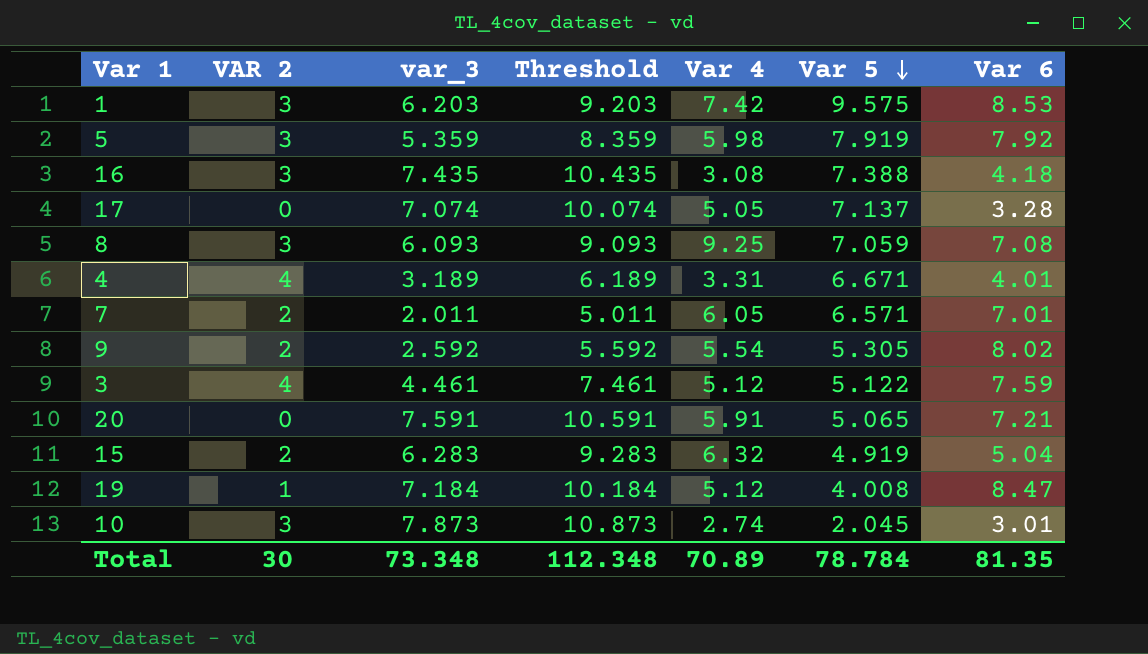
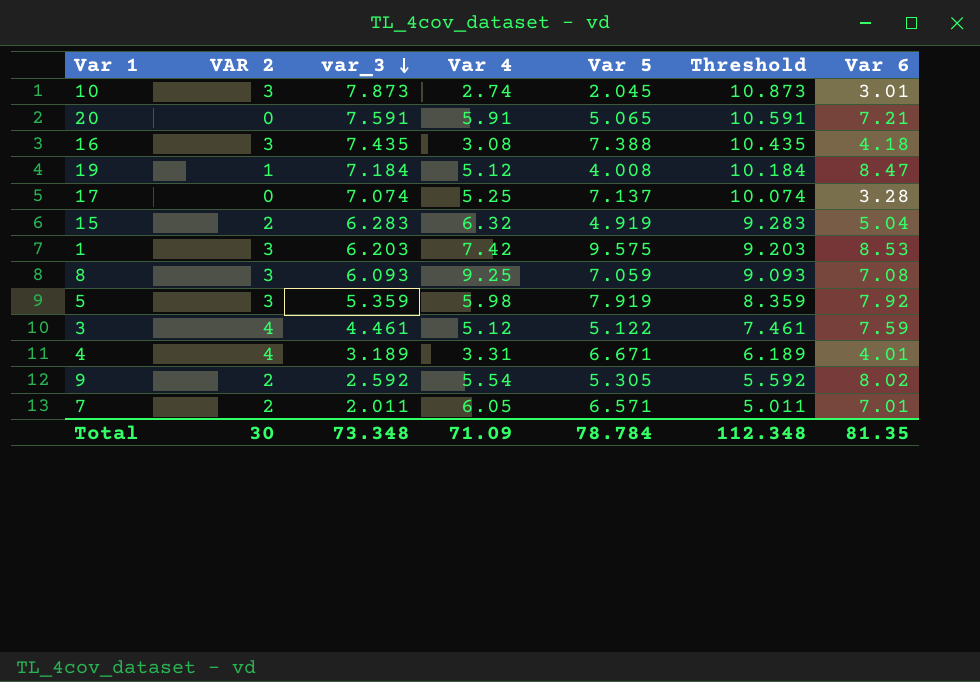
row order: Var 5 descending -> var_3 descending
column Threshold | position: 4 -> 6
17 | Var 4: 5.05 -> 5.25
Total | Var 4: 70.89 -> 71.09

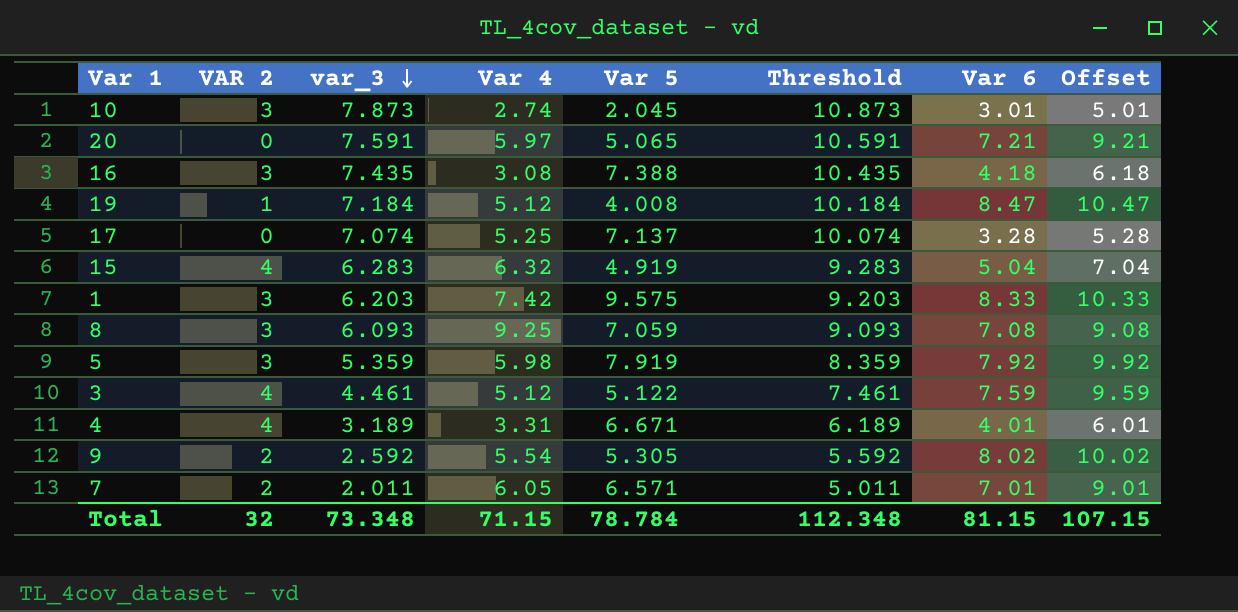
column Offset | formula: none -> [Var 6] + 2
20 | Var 4: 5.91 -> 5.97
15 | VAR 2: 2 -> 4
1 | Var 6: 8.53 -> 8.33
Total | VAR 2: 30 -> 32
Total | Var 4: 71.09 -> 71.15
Total | Var 6: 81.35 -> 81.15

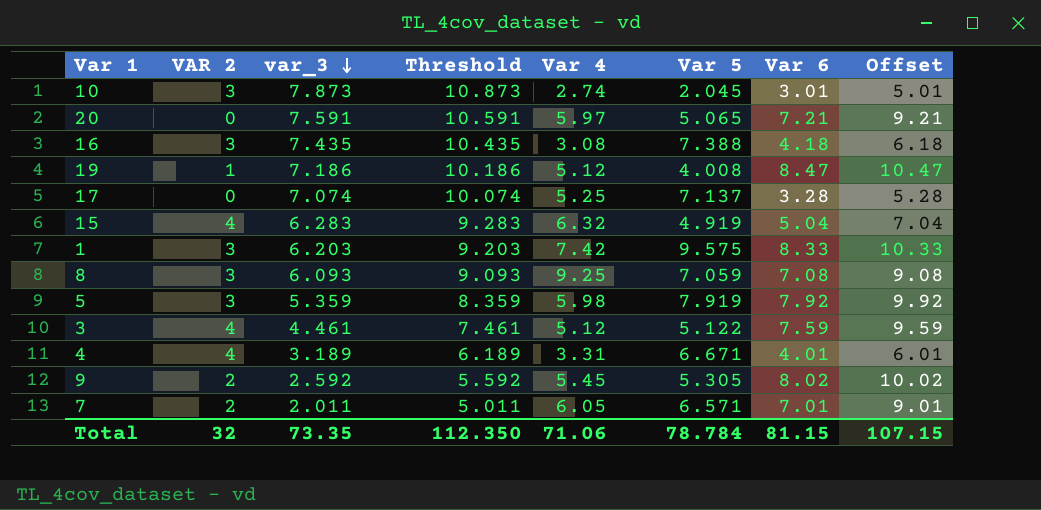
column Threshold | position: 6 -> 4
19 | var_3: 7.184 -> 7.186
19 | Threshold: 10.184 -> 10.186
9 | Var 4: 5.54 -> 5.45
Total | var_3: 73.348 -> 73.35
Total | Threshold: 112.348 -> 112.350
Total | Var 4: 71.15 -> 71.06

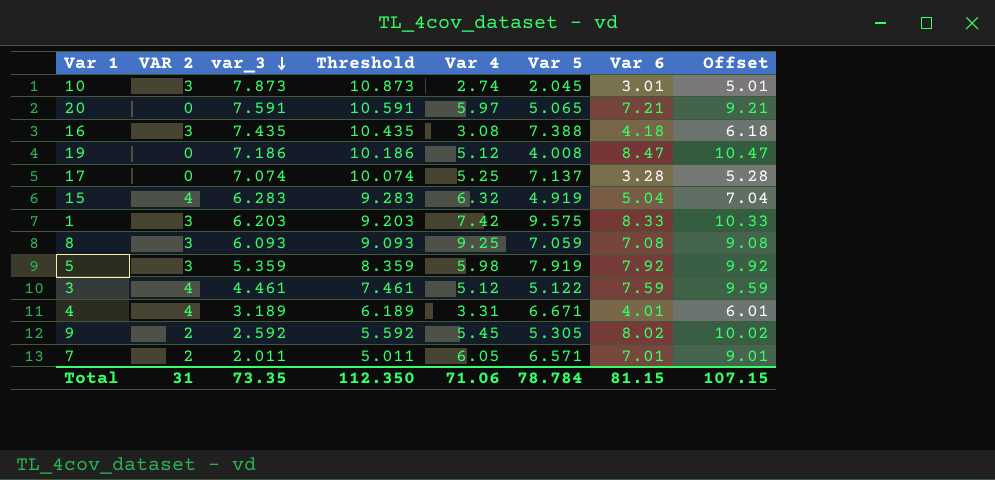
19 | VAR 2: 1 -> 0
Total | VAR 2: 32 -> 31

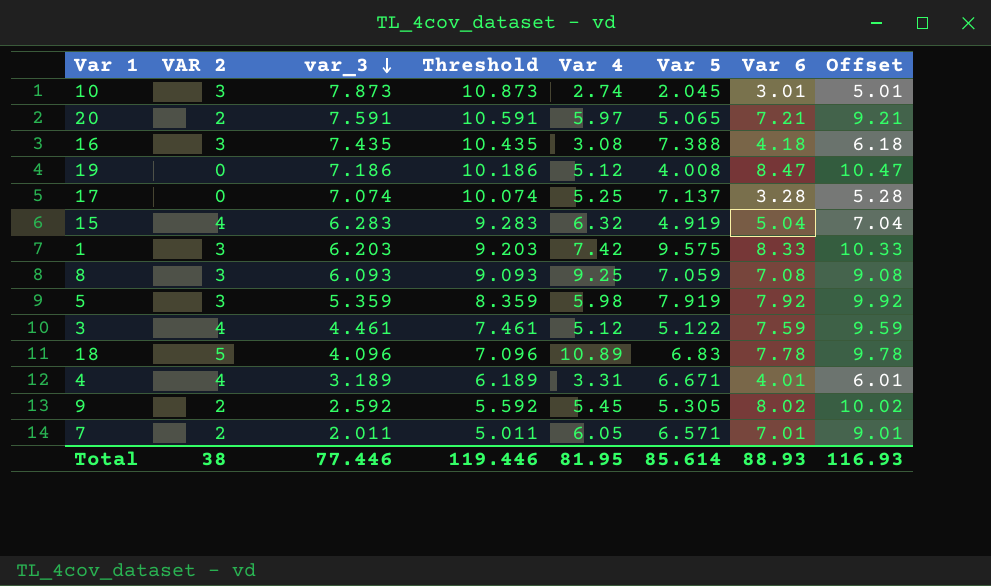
20 | VAR 2: 0 -> 2
row 18: none -> 5 | 4.096 | 7.096 | 10.89 | 6.83 | 7.78 | 9.78
Total | VAR 2: 31 -> 38
Total | var_3: 73.35 -> 77.446
Total | Threshold: 112.350 -> 119.446
Total | Var 4: 71.06 -> 81.95
Total | Var 5: 78.784 -> 85.614
Total | Var 6: 81.15 -> 88.93
Total | Offset: 107.15 -> 116.93

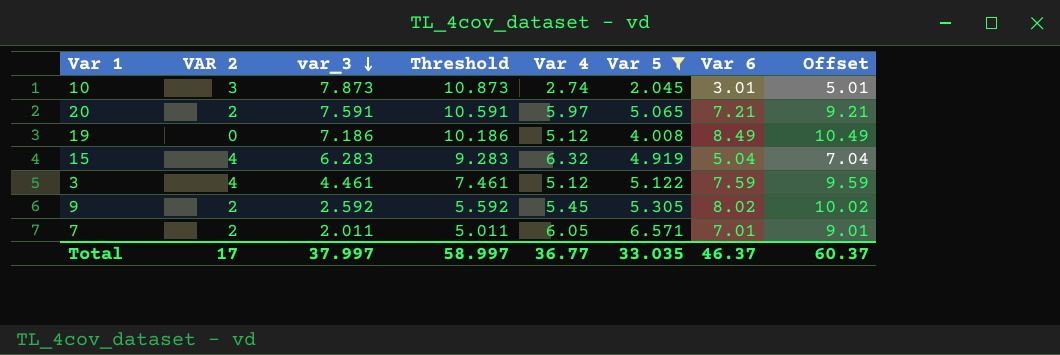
filter: none -> Var 5 <= 6.571
19 | Var 6: 8.47 -> 8.49
19 | Offset: 10.47 -> 10.49
Total | VAR 2: 38 -> 17
Total | var_3: 77.446 -> 37.997
Total | Threshold: 119.446 -> 58.997
Total | Var 4: 81.95 -> 36.77
Total | Var 5: 85.614 -> 33.035
Total | Var 6: 88.93 -> 46.37
Total | Offset: 116.93 -> 60.37

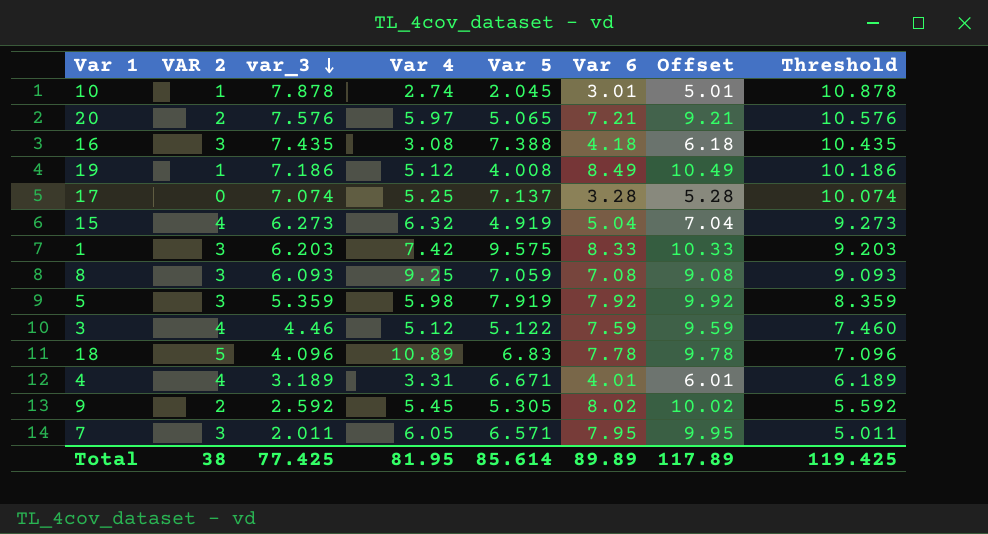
filter: Var 5 <= 6.571 -> none
column Threshold | position: 4 -> 8
10 | VAR 2: 3 -> 1
10 | var_3: 7.873 -> 7.878
10 | Threshold: 10.873 -> 10.878
20 | var_3: 7.591 -> 7.576
20 | Threshold: 10.591 -> 10.576
19 | VAR 2: 0 -> 1
15 | var_3: 6.283 -> 6.273
15 | Threshold: 9.283 -> 9.273
3 | var_3: 4.461 -> 4.46
3 | Threshold: 7.461 -> 7.460
7 | VAR 2: 2 -> 3
7 | Var 6: 7.01 -> 7.95
7 | Offset: 9.01 -> 9.95
Total | VAR 2: 17 -> 38
Total | var_3: 37.997 -> 77.425
Total | Var 4: 36.77 -> 81.95
Total | Var 5: 33.035 -> 85.614
Total | Var 6: 46.37 -> 89.89
Total | Offset: 60.37 -> 117.89
Total | Threshold: 58.997 -> 119.425

